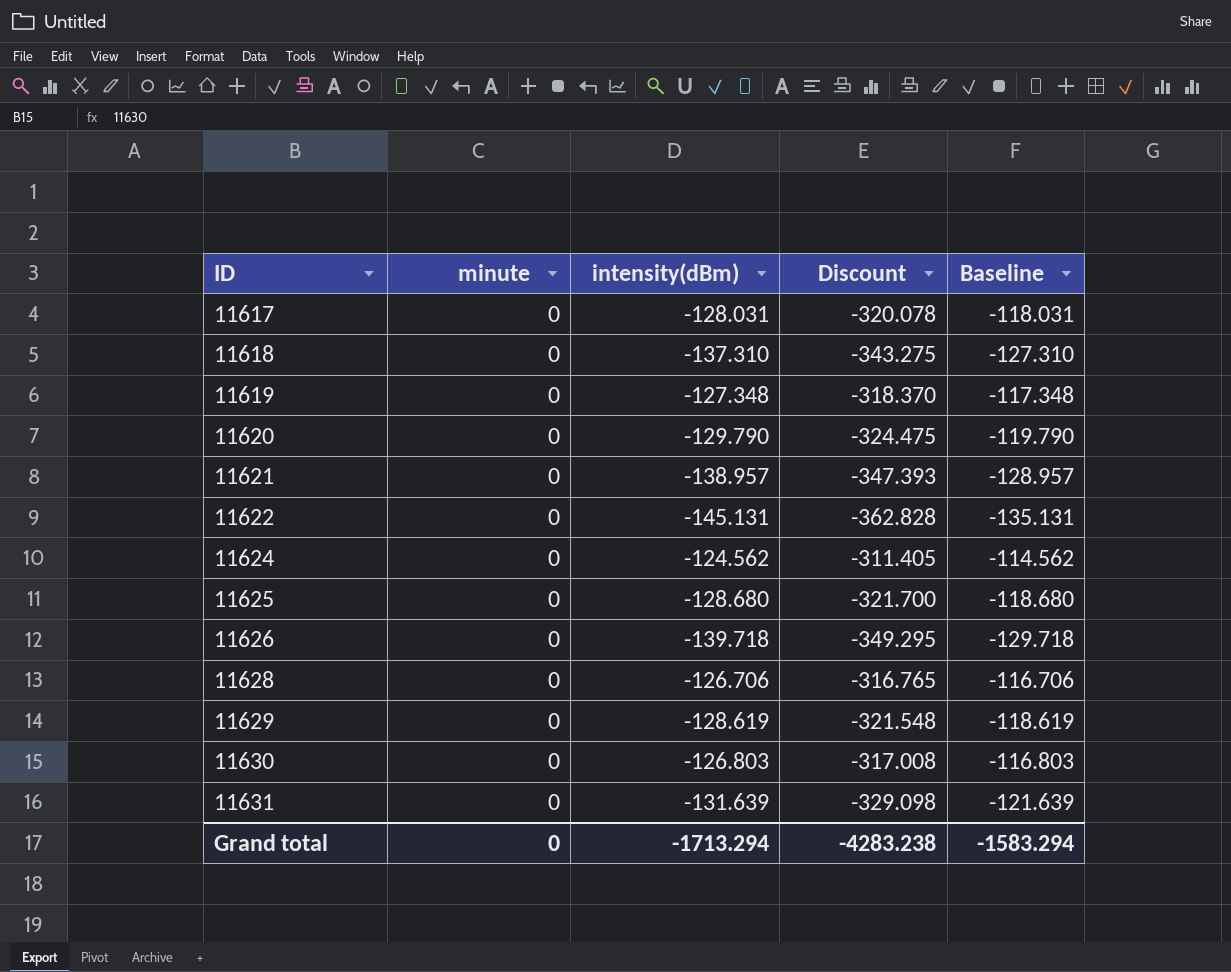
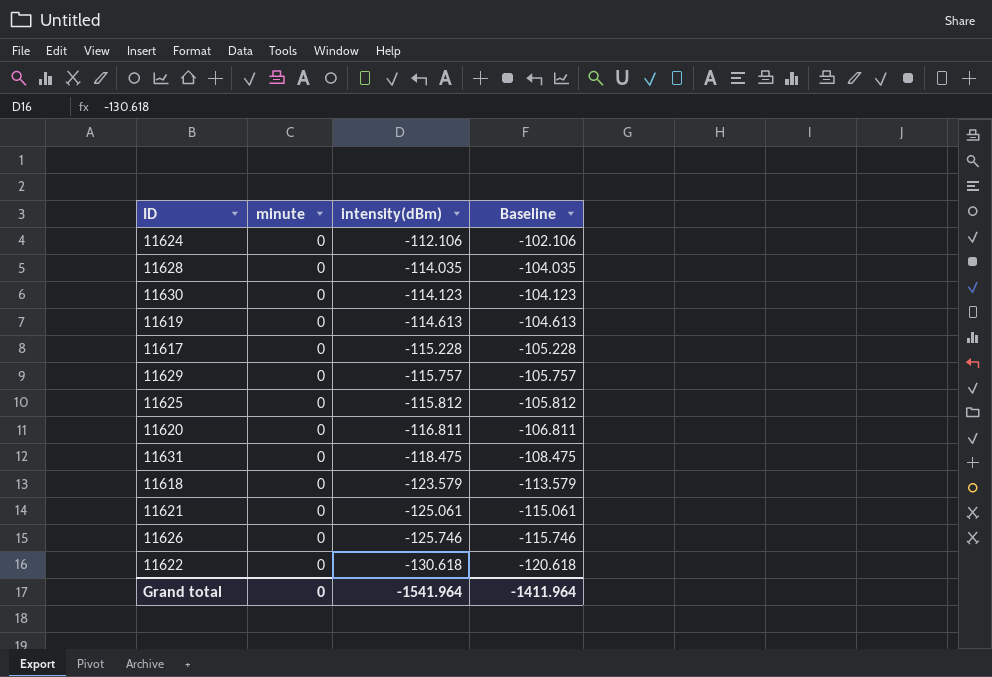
row order: ID ascending -> intensity(dBm) descending
column Discount | formula: [intensity(dBm)] * 2.5 -> none
11624 | intensity(dBm): -124.562 -> -112.106
11624 | Baseline: -114.562 -> -102.106
11628 | intensity(dBm): -126.706 -> -114.035
11628 | Baseline: -116.706 -> -104.035
11630 | intensity(dBm): -126.803 -> -114.123
11630 | Baseline: -116.803 -> -104.123
11619 | intensity(dBm): -127.348 -> -114.613
11619 | Baseline: -117.348 -> -104.613
11617 | intensity(dBm): -128.031 -> -115.228
11617 | Baseline: -118.031 -> -105.228
11629 | intensity(dBm): -128.619 -> -115.757
11629 | Baseline: -118.619 -> -105.757
11625 | intensity(dBm): -128.680 -> -115.812
11625 | Baseline: -118.680 -> -105.812
11620 | intensity(dBm): -129.790 -> -116.811
11620 | Baseline: -119.790 -> -106.811
11631 | intensity(dBm): -131.639 -> -118.475
11631 | Baseline: -121.639 -> -108.475
11618 | intensity(dBm): -137.310 -> -123.579
11618 | Baseline: -127.310 -> -113.579
11621 | intensity(dBm): -138.957 -> -125.061
11621 | Baseline: -128.957 -> -115.061
11626 | intensity(dBm): -139.718 -> -125.746
11626 | Baseline: -129.718 -> -115.746
11622 | intensity(dBm): -145.131 -> -130.618
11622 | Baseline: -135.131 -> -120.618
Grand total | intensity(dBm): -1713.294 -> -1541.964
Grand total | Baseline: -1583.294 -> -1411.964

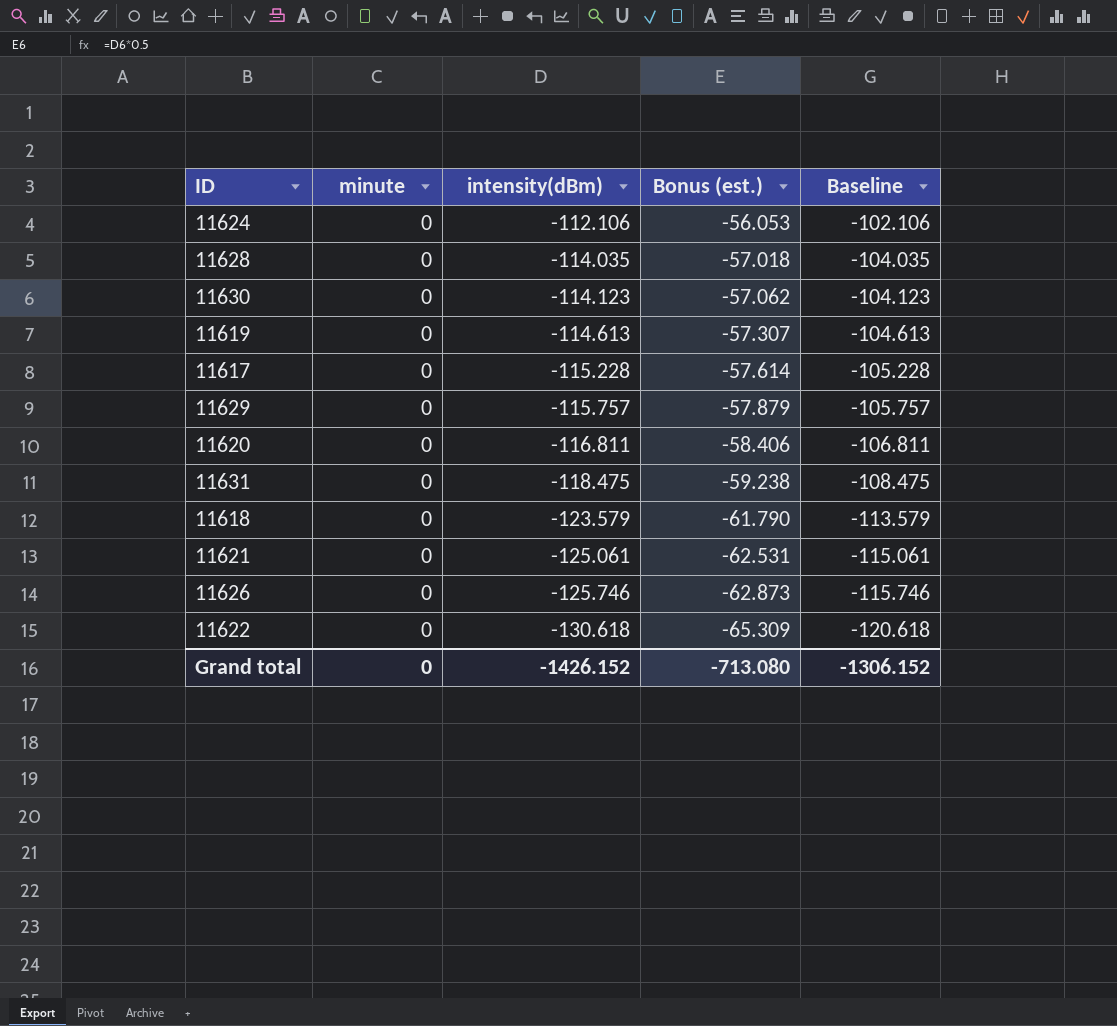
column Bonus (est.) | formula: none -> [intensity(dBm)] * 0.5
row 11625: 0 | -115.812 | -105.812 -> none
Grand total | intensity(dBm): -1541.964 -> -1426.152
Grand total | Baseline: -1411.964 -> -1306.152

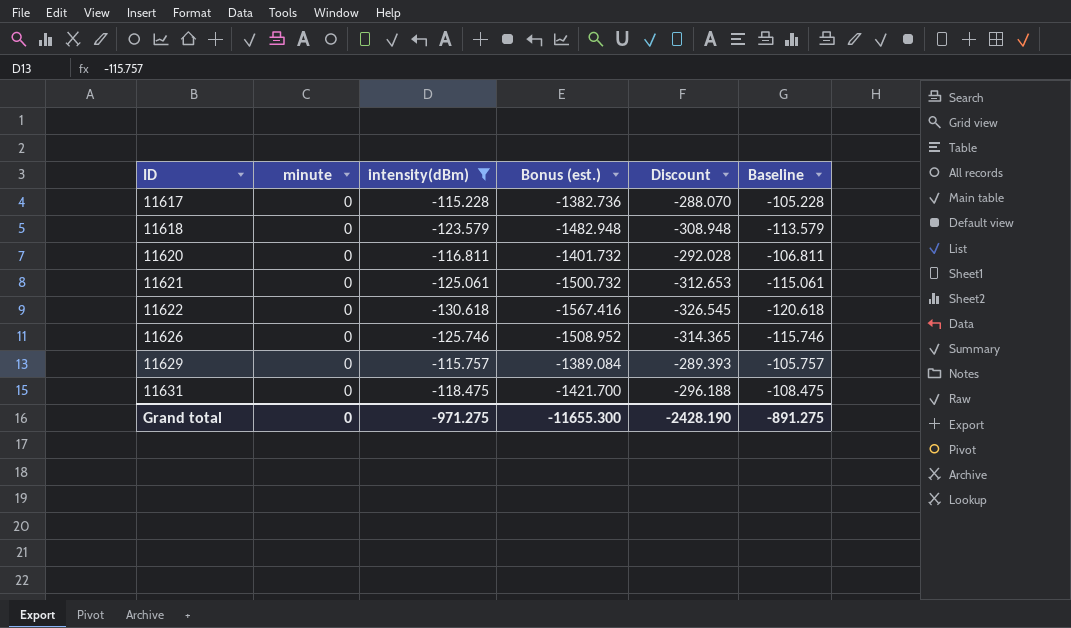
filter: none -> intensity(dBm) <= -115.228
row order: intensity(dBm) descending -> ID ascending
column Bonus (est.) | formula: [intensity(dBm)] * 0.5 -> [intensity(dBm)] * 12
column Discount | formula: none -> [intensity(dBm)] * 2.5
Grand total | intensity(dBm): -1426.152 -> -971.275
Grand total | Bonus (est.): -713.080 -> -11655.300
Grand total | Baseline: -1306.152 -> -891.275

